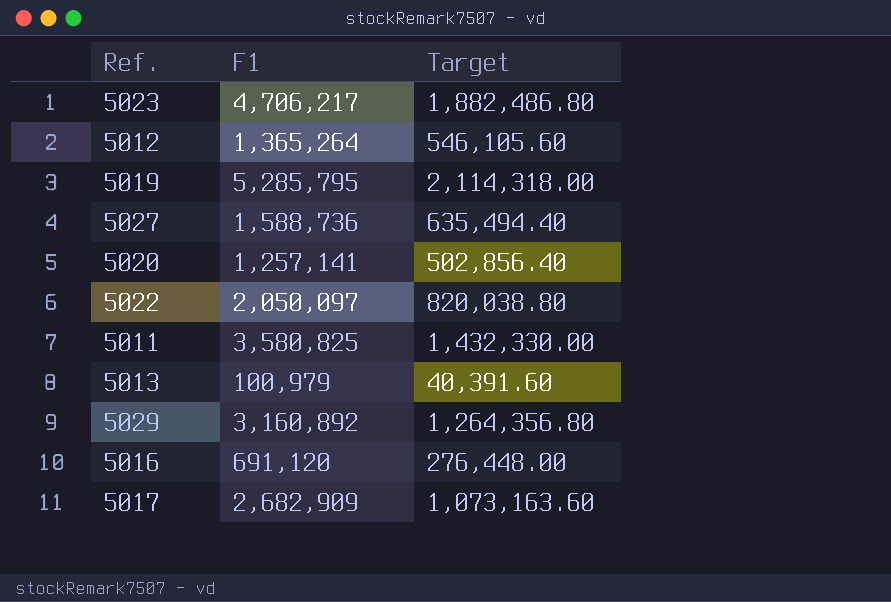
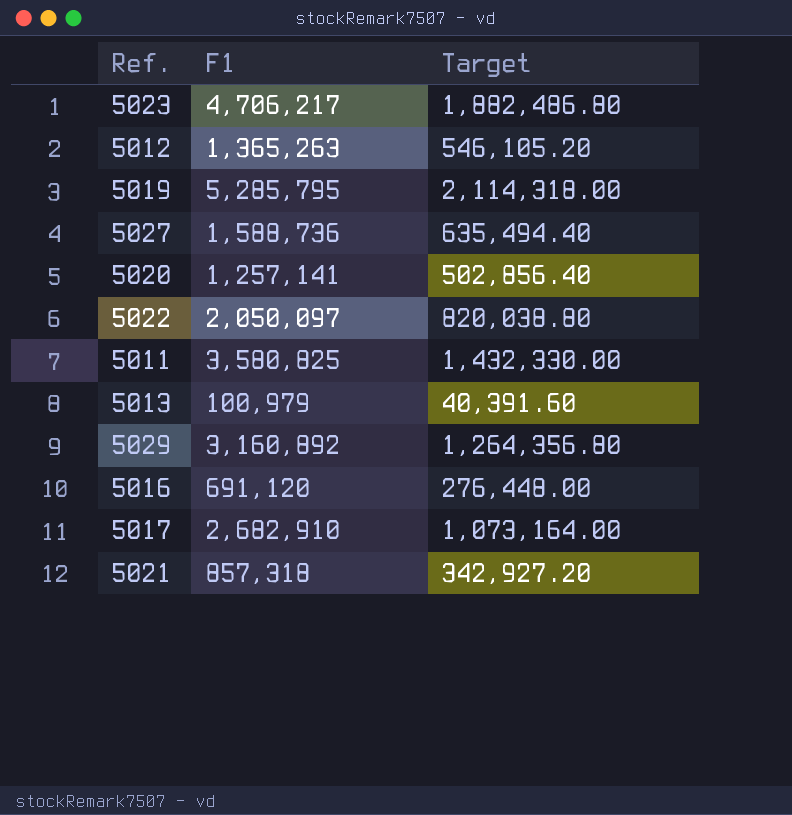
5012 | F1: 1,365,264 -> 1,365,263
5012 | Target: 546,105.60 -> 546,105.20
5017 | F1: 2,682,909 -> 2,682,910
5017 | Target: 1,073,163.60 -> 1,073,164.00
row 5021: none -> 857,318 | 342,927.20

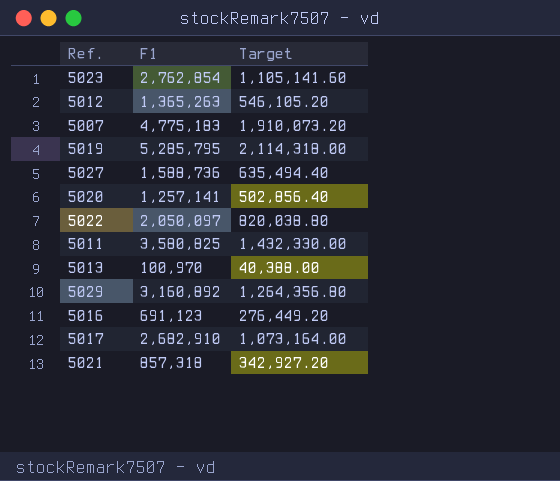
5023 | F1: 4,706,217 -> 2,762,854
5023 | Target: 1,882,486.80 -> 1,105,141.60
row 5007: none -> 4,775,183 | 1,910,073.20
5013 | F1: 100,979 -> 100,970
5013 | Target: 40,391.60 -> 40,388.00
5016 | F1: 691,120 -> 691,123
5016 | Target: 276,448.00 -> 276,449.20

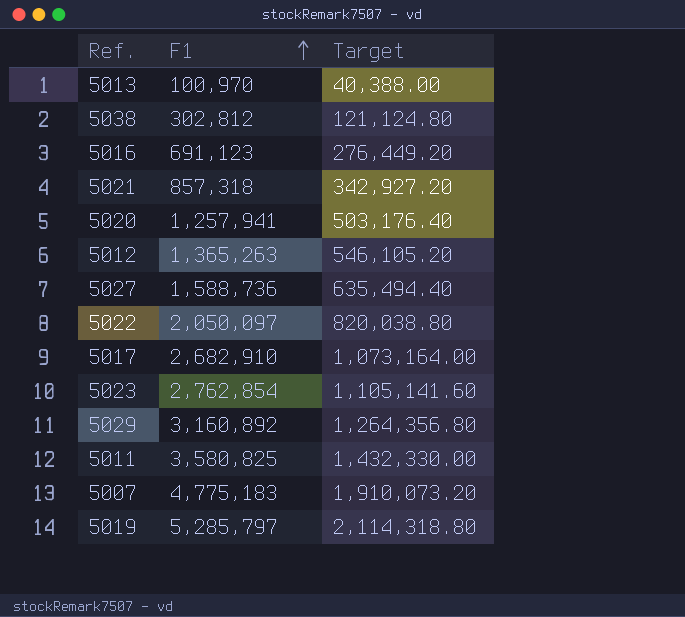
row order: none -> F1 ascending
row 5038: none -> 302,812 | 121,124.80
5020 | F1: 1,257,141 -> 1,257,941
5020 | Target: 502,856.40 -> 503,176.40
5019 | F1: 5,285,795 -> 5,285,797
5019 | Target: 2,114,318.00 -> 2,114,318.80

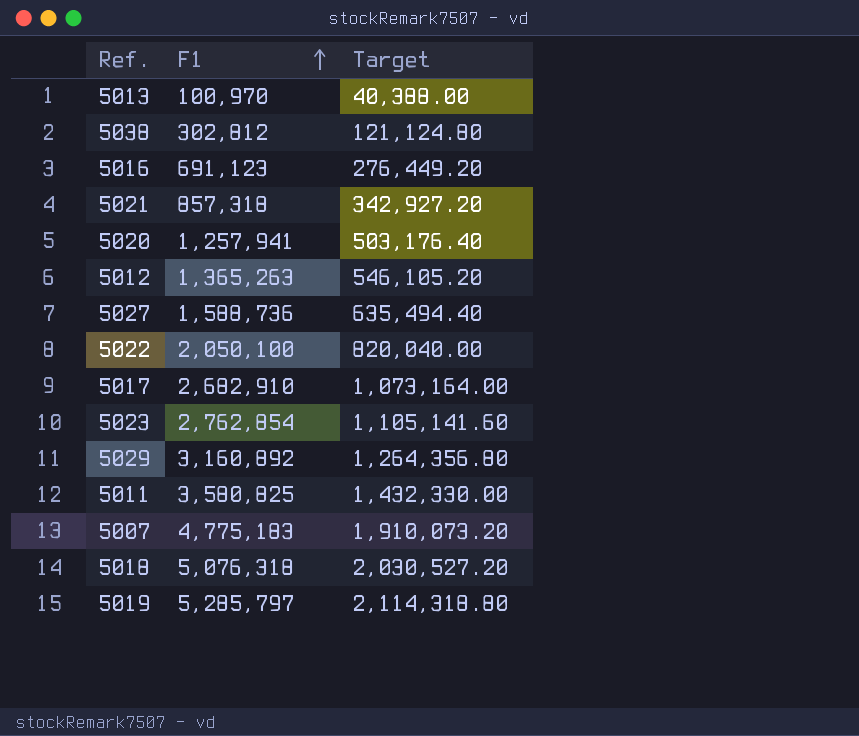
5022 | F1: 2,050,097 -> 2,050,100
5022 | Target: 820,038.80 -> 820,040.00
row 5018: none -> 5,076,318 | 2,030,527.20

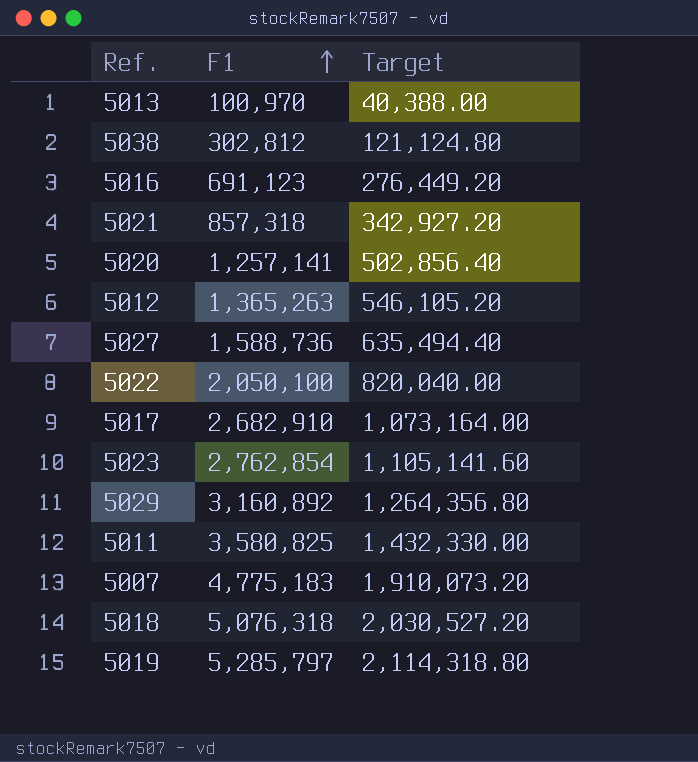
5020 | F1: 1,257,941 -> 1,257,141
5020 | Target: 503,176.40 -> 502,856.40

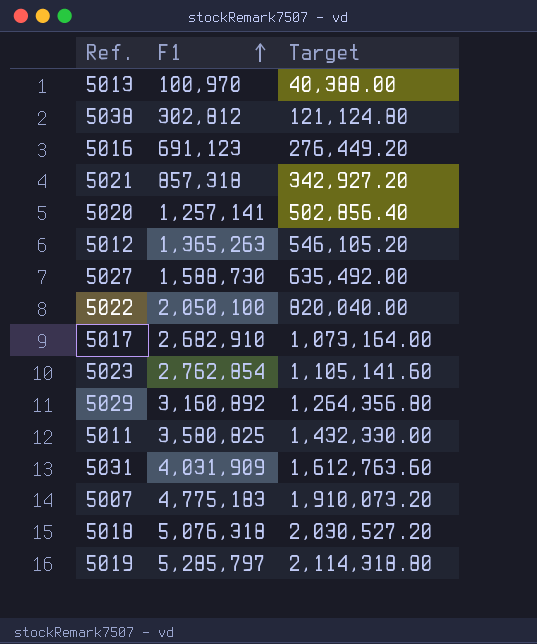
5027 | F1: 1,588,736 -> 1,588,730
5027 | Target: 635,494.40 -> 635,492.00
row 5031: none -> 4,031,909 | 1,612,763.60

